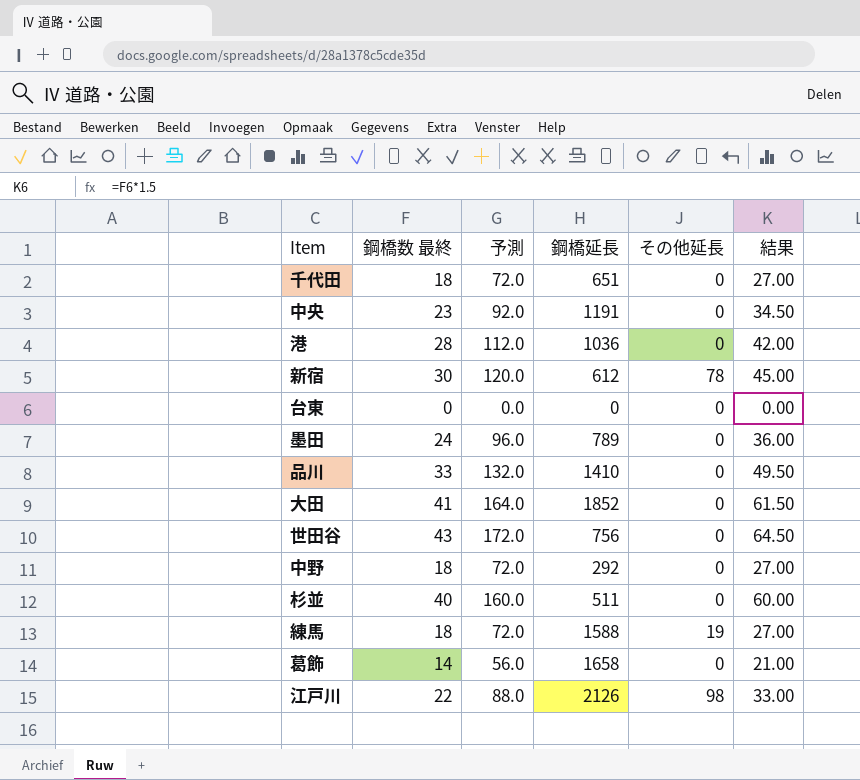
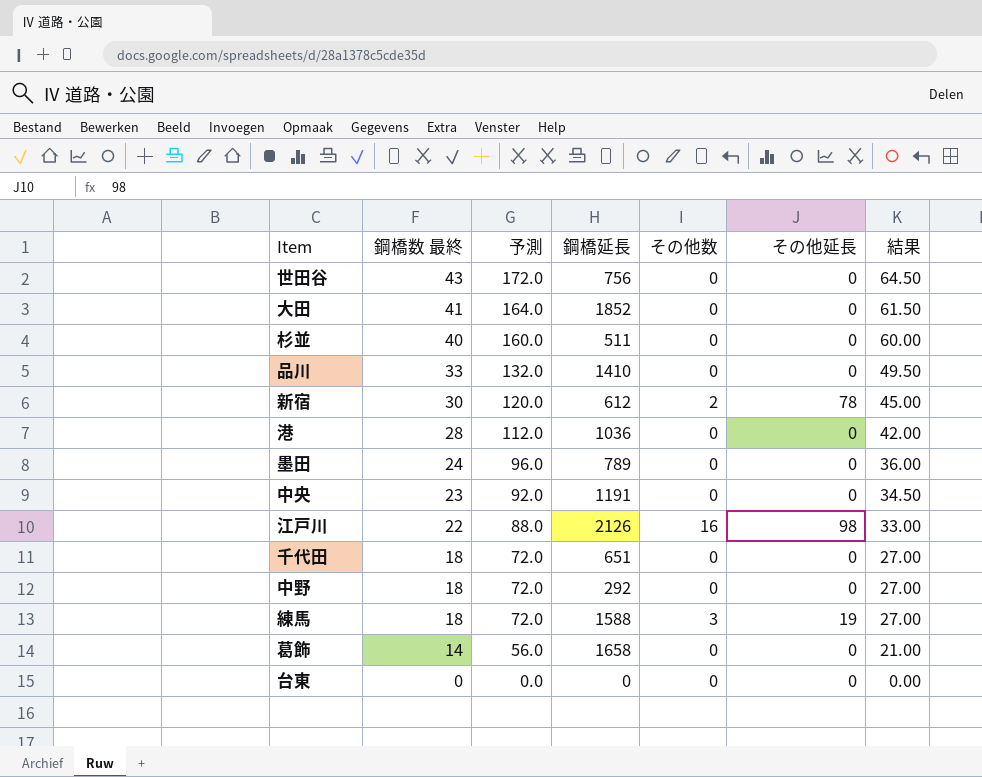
row order: none -> 鋼橋数 最終 descending
column その他数 | position: none -> 5

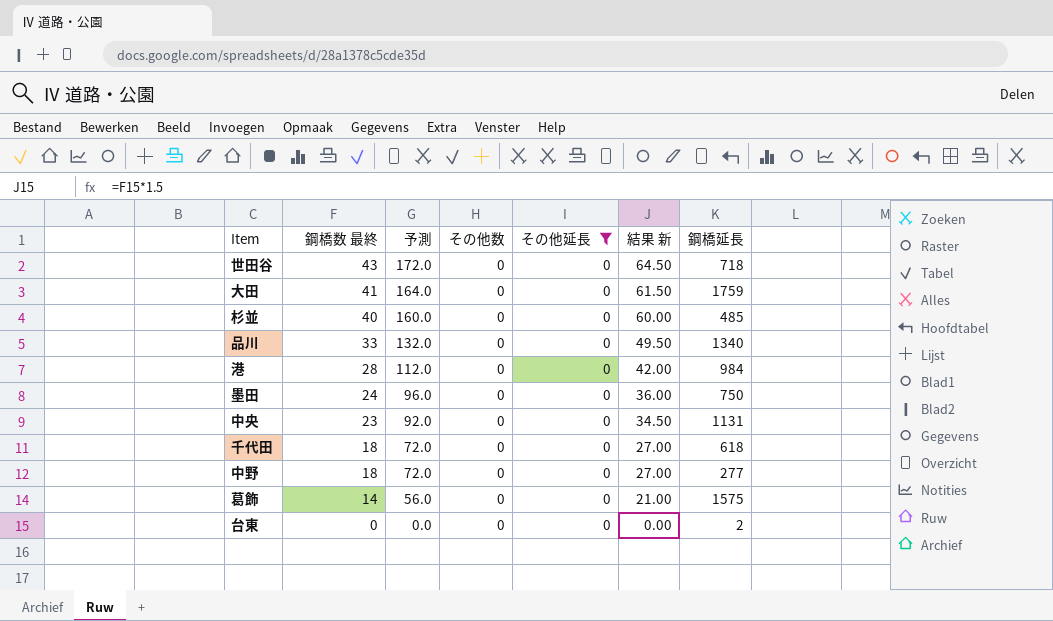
filter: none -> その他延長 = 0
column name: 結果 -> 結果 新
column 鋼橋延長 | position: 4 -> 7
世田谷 | 鋼橋延長: 756 -> 718
大田 | 鋼橋延長: 1852 -> 1759
杉並 | 鋼橋延長: 511 -> 485
品川 | 鋼橋延長: 1410 -> 1340
港 | 鋼橋延長: 1036 -> 984
墨田 | 鋼橋延長: 789 -> 750
中央 | 鋼橋延長: 1191 -> 1131
千代田 | 鋼橋延長: 651 -> 618
中野 | 鋼橋延長: 292 -> 277
葛飾 | 鋼橋延長: 1658 -> 1575
台東 | 鋼橋延長: 0 -> 2

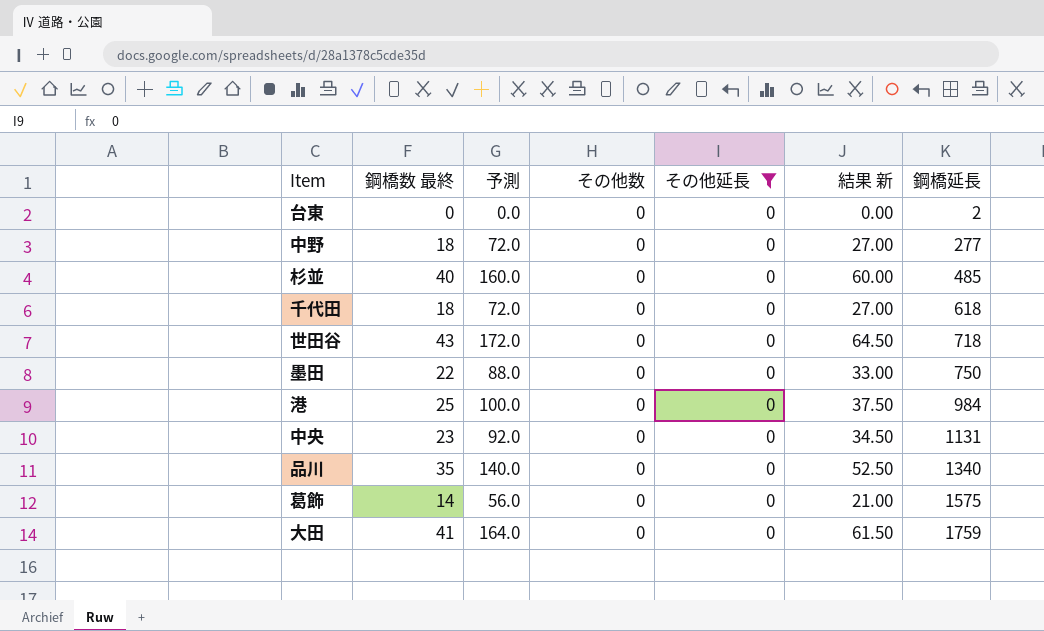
row order: 鋼橋数 最終 descending -> 鋼橋延長 ascending
墨田 | 鋼橋数 最終: 24 -> 22
墨田 | 予測: 96.0 -> 88.0
墨田 | 結果 新: 36.00 -> 33.00
港 | 鋼橋数 最終: 28 -> 25
港 | 予測: 112.0 -> 100.0
港 | 結果 新: 42.00 -> 37.50
品川 | 鋼橋数 最終: 33 -> 35
品川 | 予測: 132.0 -> 140.0
品川 | 結果 新: 49.50 -> 52.50

